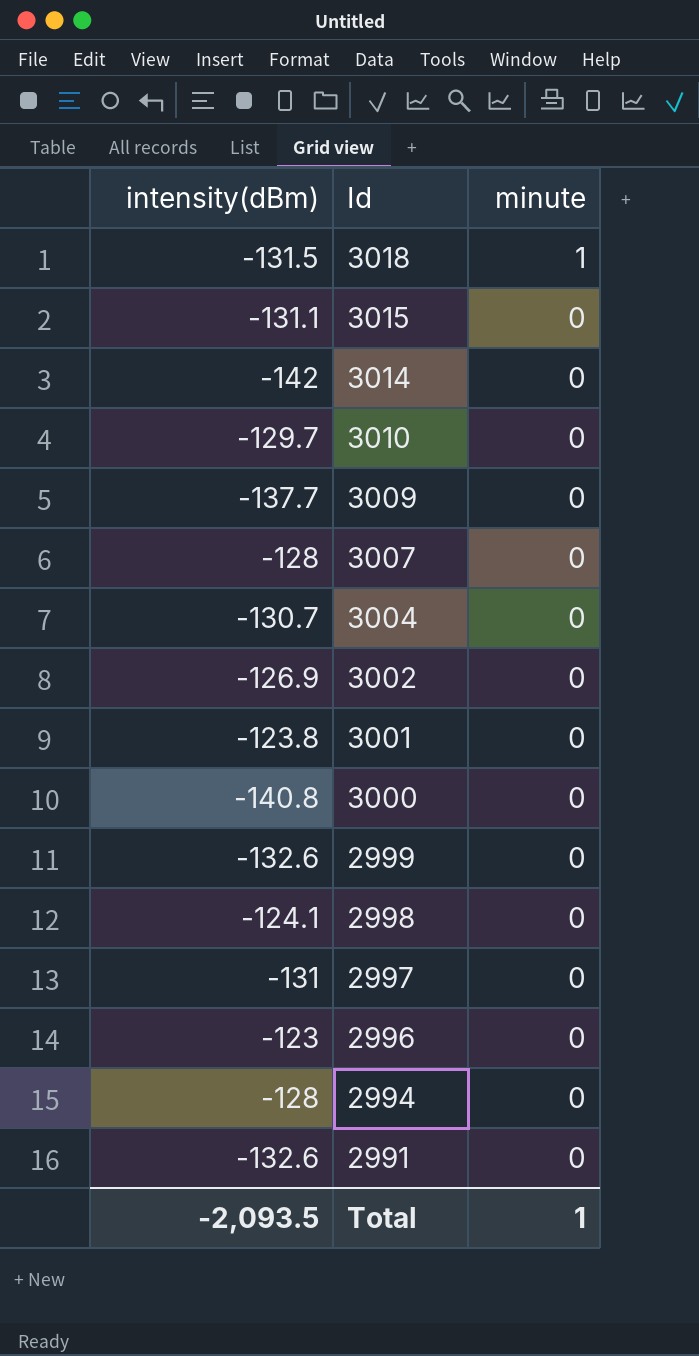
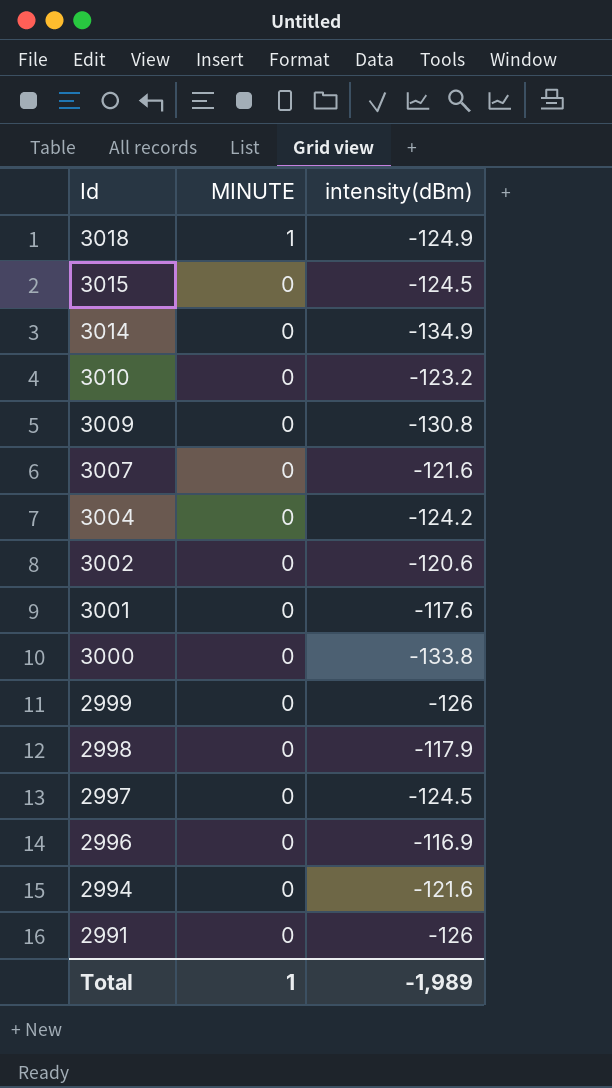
column name: minute -> MINUTE
column intensity(dBm) | position: 1 -> 3
3018 | intensity(dBm): -131.5 -> -124.9
3015 | intensity(dBm): -131.1 -> -124.5
3014 | intensity(dBm): -142 -> -134.9
3010 | intensity(dBm): -129.7 -> -123.2
3009 | intensity(dBm): -137.7 -> -130.8
3007 | intensity(dBm): -128 -> -121.6
3004 | intensity(dBm): -130.7 -> -124.2
3002 | intensity(dBm): -126.9 -> -120.6
3001 | intensity(dBm): -123.8 -> -117.6
3000 | intensity(dBm): -140.8 -> -133.8
2999 | intensity(dBm): -132.6 -> -126
2998 | intensity(dBm): -124.1 -> -117.9
2997 | intensity(dBm): -131 -> -124.5
2996 | intensity(dBm): -123 -> -116.9
2994 | intensity(dBm): -128 -> -121.6
2991 | intensity(dBm): -132.6 -> -126
Total | intensity(dBm): -2,093.5 -> -1,989

